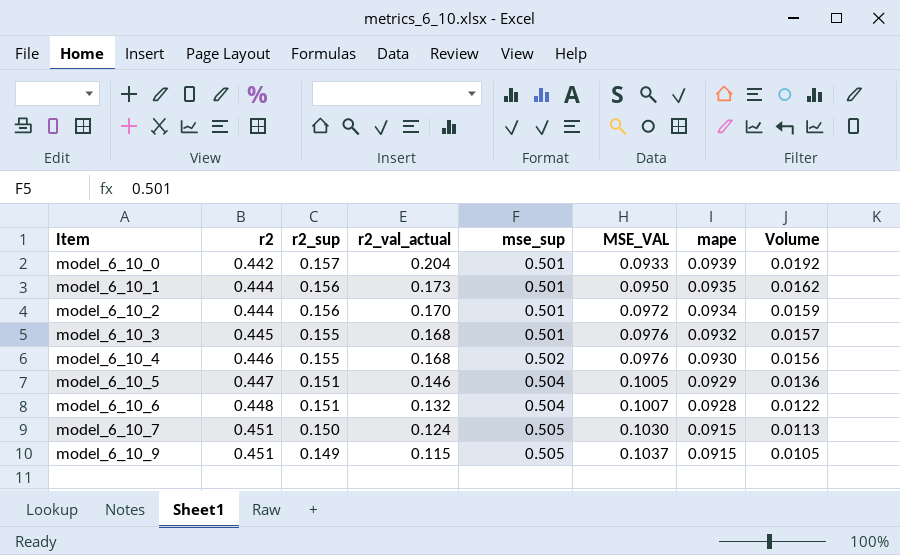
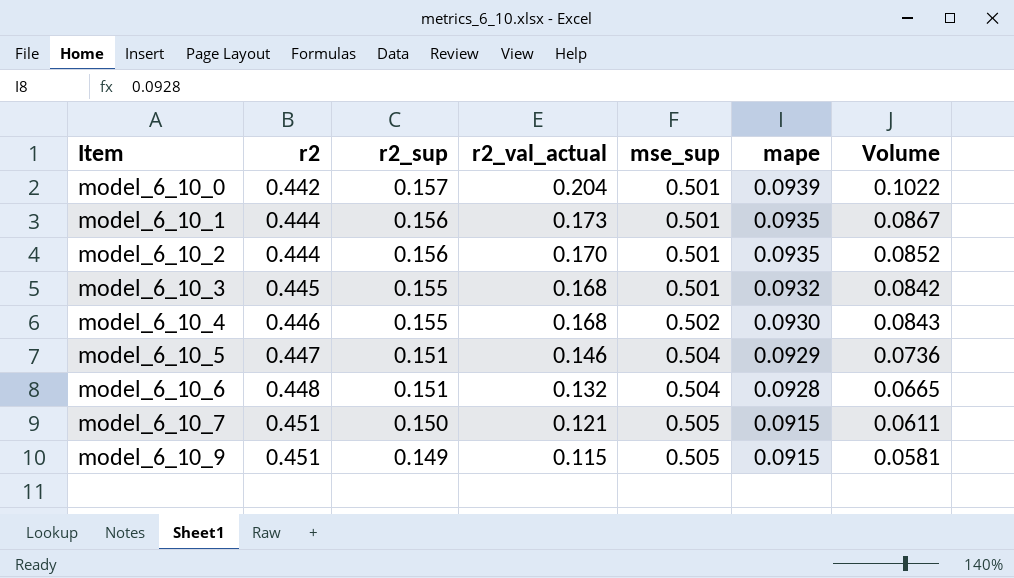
column MSE_VAL | position: 6 -> none
column Volume | formula: [r2_val_actual] * [mape] -> [r2_val_actual] * [mse_sup]
model_6_10_2 | mape: 0.0934 -> 0.0935
model_6_10_7 | r2_val_actual: 0.124 -> 0.121

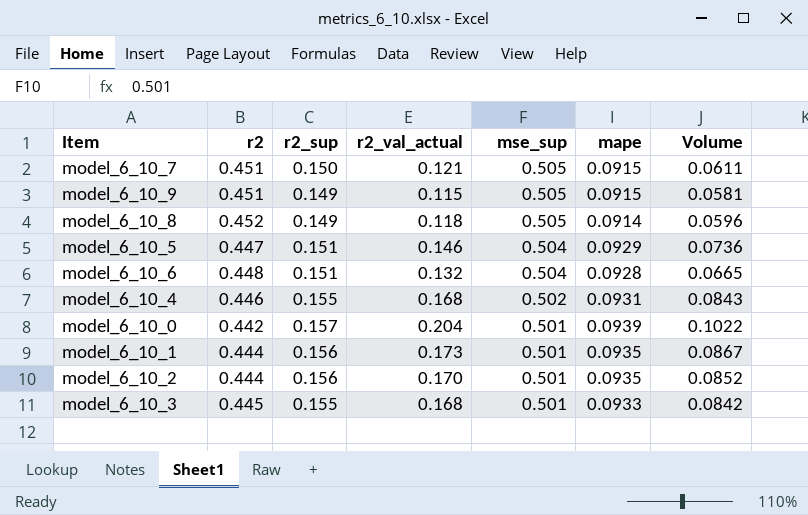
row order: Item ascending -> mse_sup descending
row model_6_10_8: none -> 0.452 | 0.149 | 0.118 | 0.505 | 0.0914 | 0.0596
model_6_10_4 | mape: 0.0930 -> 0.0931
model_6_10_3 | mape: 0.0932 -> 0.0933

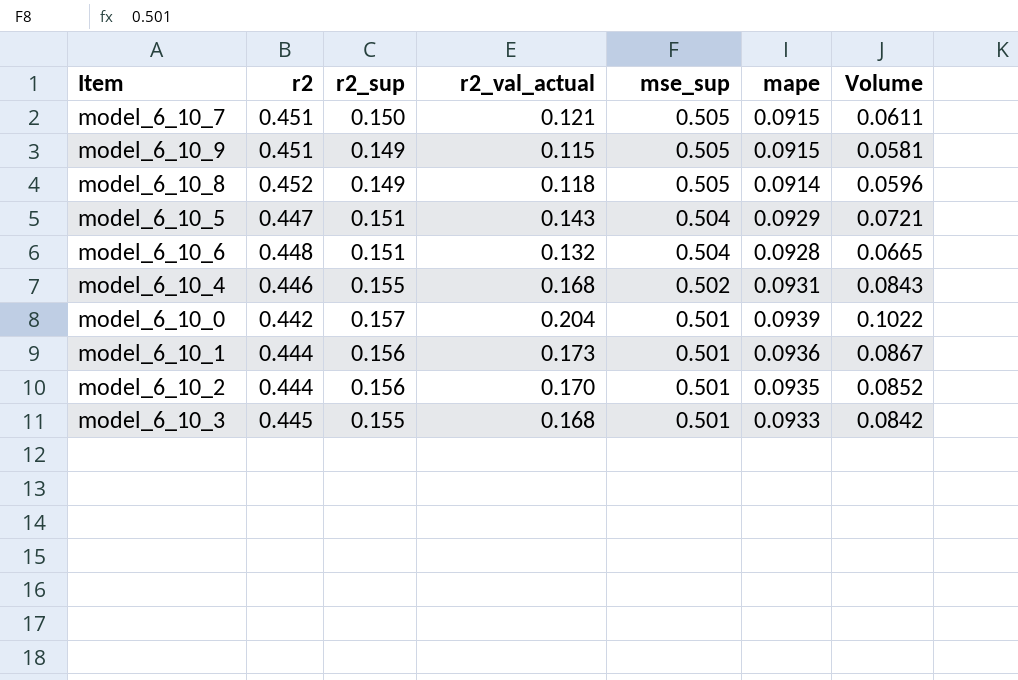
model_6_10_5 | r2_val_actual: 0.146 -> 0.143
model_6_10_5 | Volume: 0.0736 -> 0.0721
model_6_10_1 | mape: 0.0935 -> 0.0936

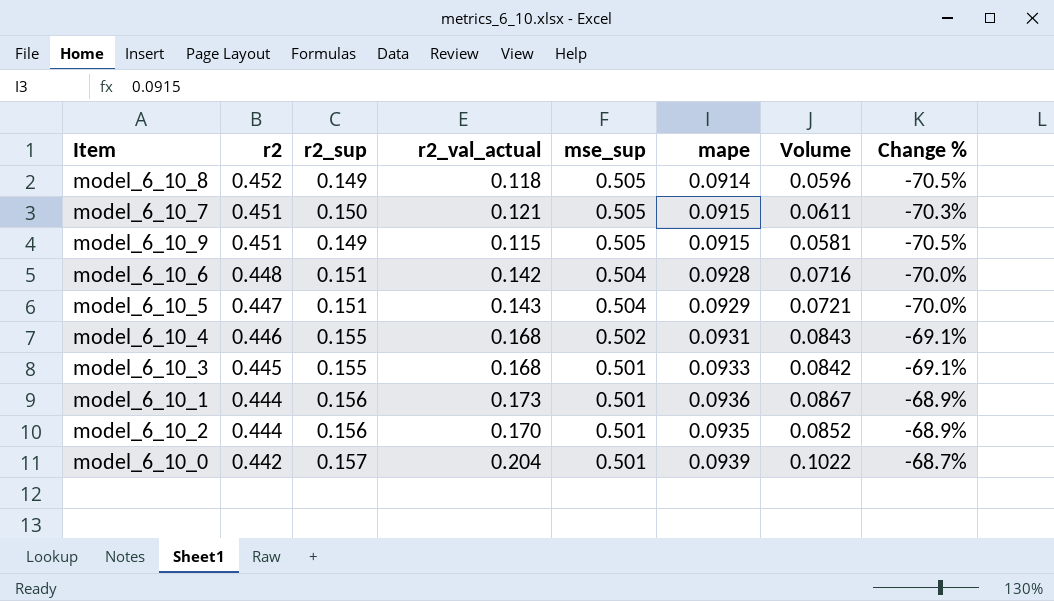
row order: mse_sup descending -> r2 descending
column Change % | formula: none -> ([r2_sup] - [mse_sup]) / [mse_sup]
model_6_10_6 | r2_val_actual: 0.132 -> 0.142
model_6_10_6 | Volume: 0.0665 -> 0.0716

